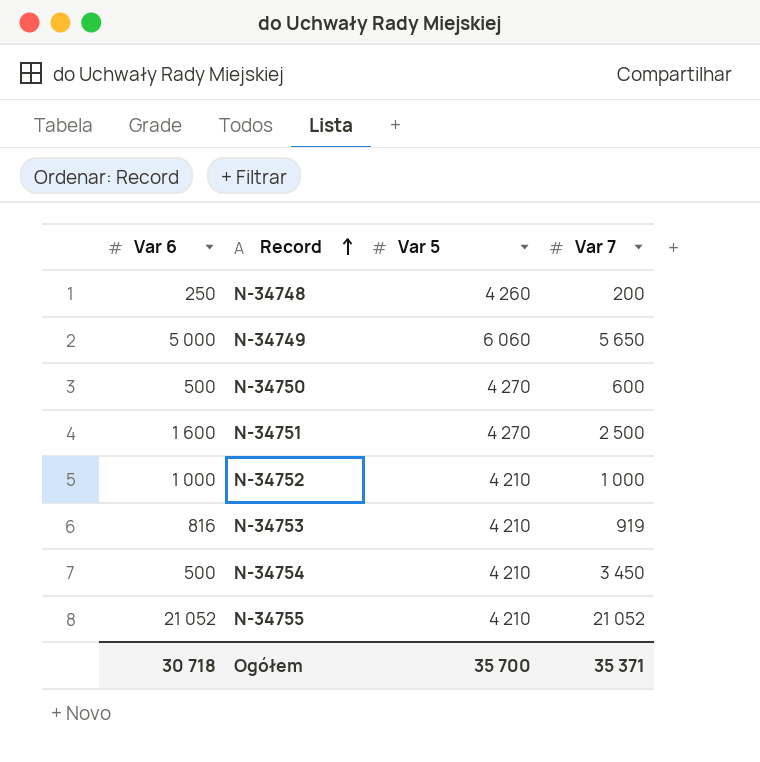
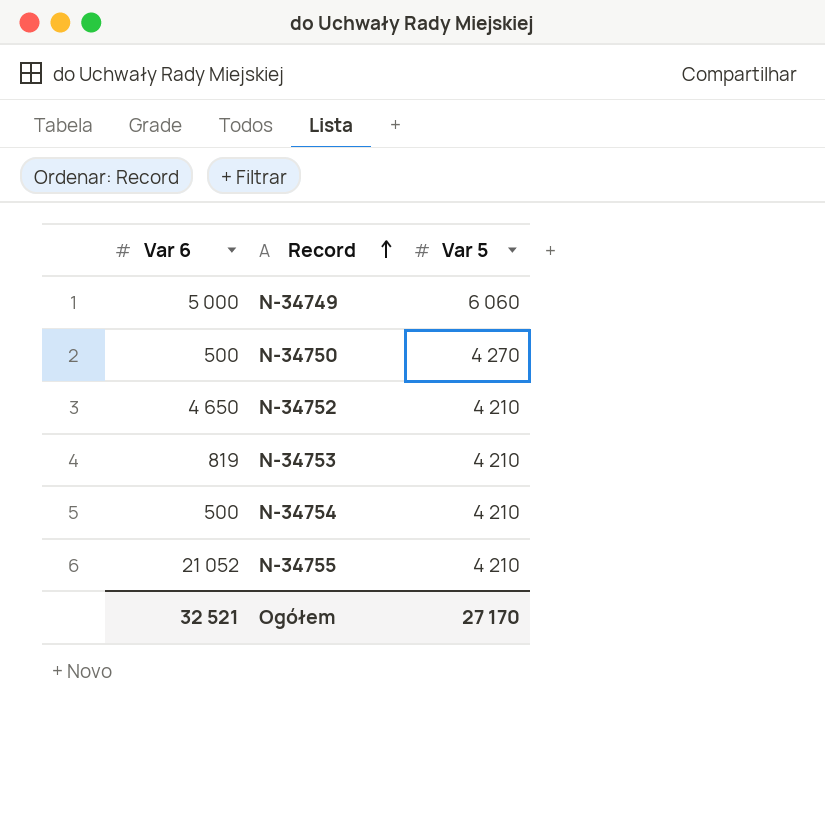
column Var 7 | position: 4 -> none
row N-34748: 250 | 4 260 | 200 -> none
row N-34751: 1 600 | 4 270 | 2 500 -> none
N-34752 | Var 6: 1 000 -> 4 650
N-34753 | Var 6: 816 -> 819
Ogółem | Var 6: 30 718 -> 32 521
Ogółem | Var 5: 35 700 -> 27 170

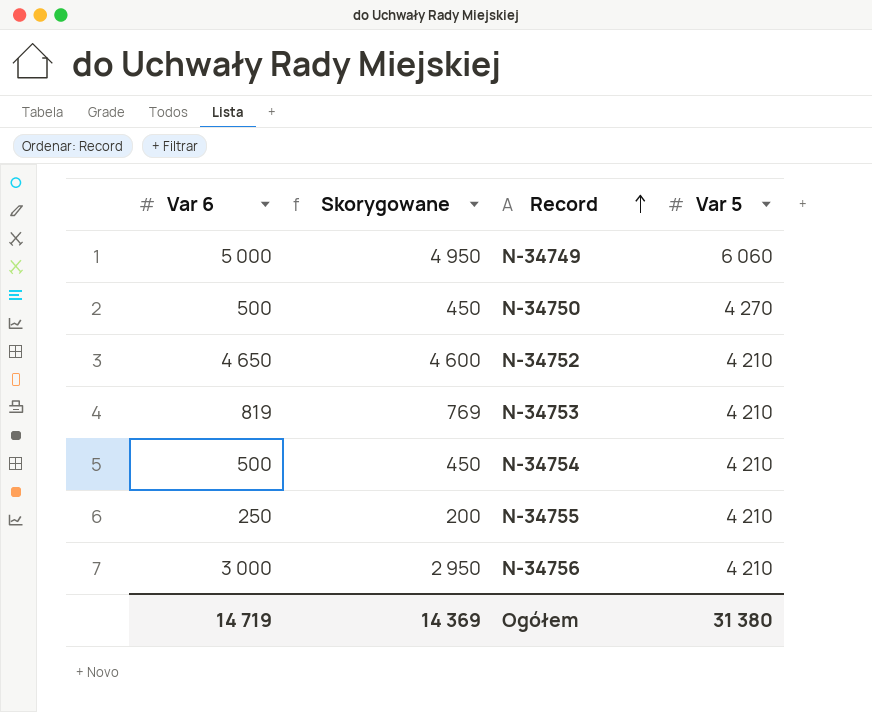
column Skorygowane | formula: none -> [Var 6] - 50
N-34755 | Var 6: 21 052 -> 250
row N-34756: none -> 3 000 | 2 950 | 4 210
Ogółem | Var 6: 32 521 -> 14 719
Ogółem | Var 5: 27 170 -> 31 380

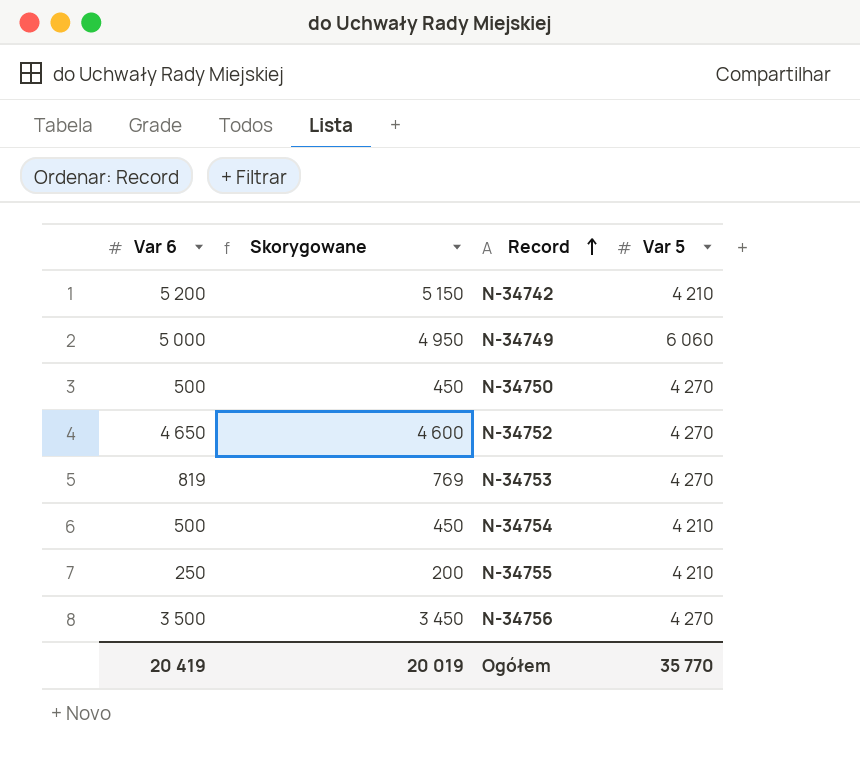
row N-34742: none -> 5 200 | 5 150 | 4 210
N-34752 | Var 5: 4 210 -> 4 270
N-34753 | Var 5: 4 210 -> 4 270
N-34756 | Var 6: 3 000 -> 3 500
N-34756 | Skorygowane: 2 950 -> 3 450
N-34756 | Var 5: 4 210 -> 4 270
Ogółem | Var 6: 14 719 -> 20 419
Ogółem | Skorygowane: 14 369 -> 20 019
Ogółem | Var 5: 31 380 -> 35 770

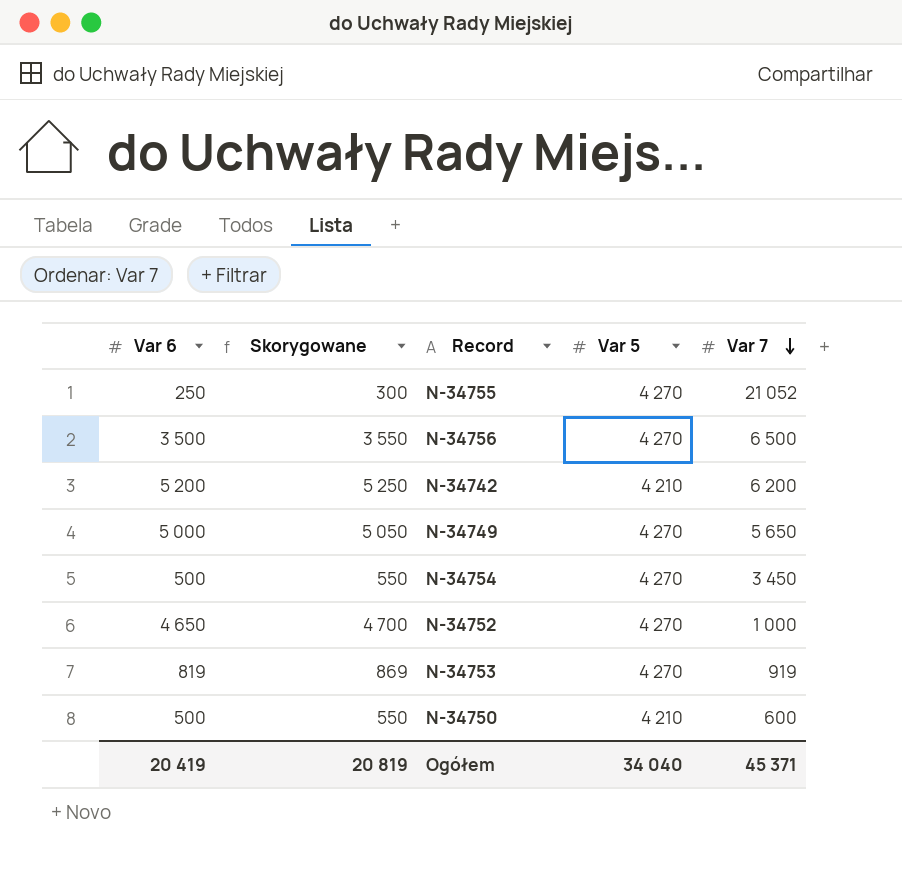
row order: Record ascending -> Var 7 descending
column Skorygowane | formula: [Var 6] - 50 -> [Var 6] + 50
column Var 7 | position: none -> 5
N-34755 | Var 5: 4 210 -> 4 270
N-34749 | Var 5: 6 060 -> 4 270
N-34754 | Var 5: 4 210 -> 4 270
N-34750 | Var 5: 4 270 -> 4 210
Ogółem | Skorygowane: 20 019 -> 20 819
Ogółem | Var 5: 35 770 -> 34 040

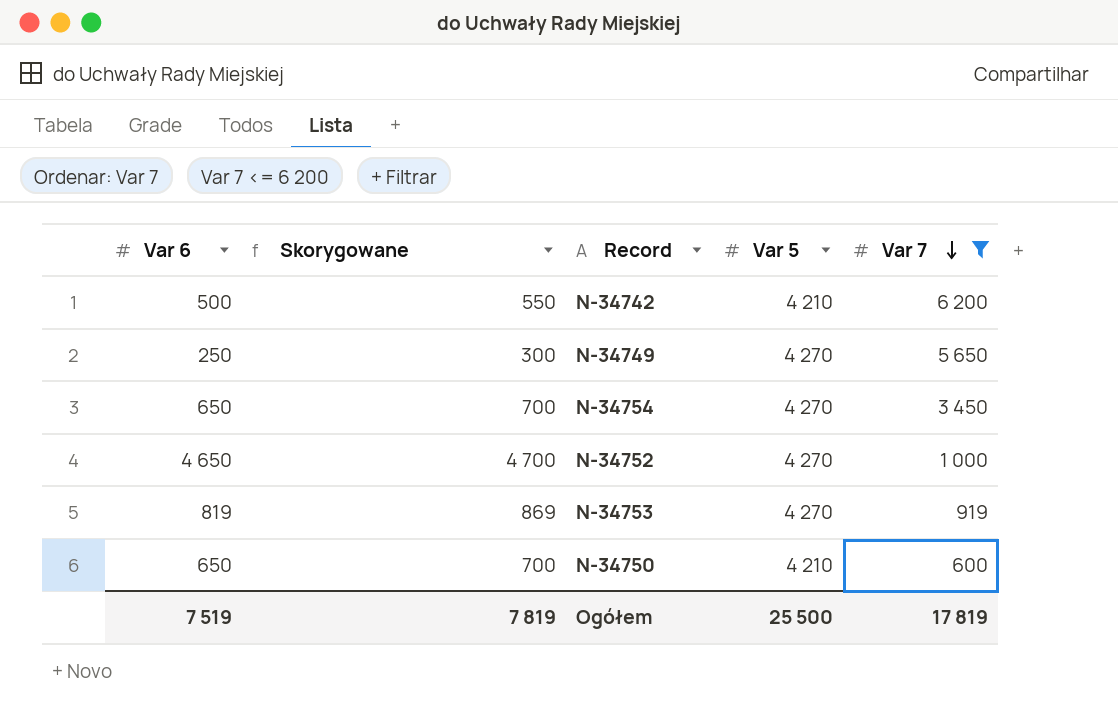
filter: none -> Var 7 <= 6 200
N-34742 | Var 6: 5 200 -> 500
N-34742 | Skorygowane: 5 250 -> 550
N-34749 | Var 6: 5 000 -> 250
N-34749 | Skorygowane: 5 050 -> 300
N-34754 | Var 6: 500 -> 650
N-34754 | Skorygowane: 550 -> 700
N-34750 | Var 6: 500 -> 650
N-34750 | Skorygowane: 550 -> 700
Ogółem | Var 6: 20 419 -> 7 519
Ogółem | Skorygowane: 20 819 -> 7 819
Ogółem | Var 5: 34 040 -> 25 500
Ogółem | Var 7: 45 371 -> 17 819

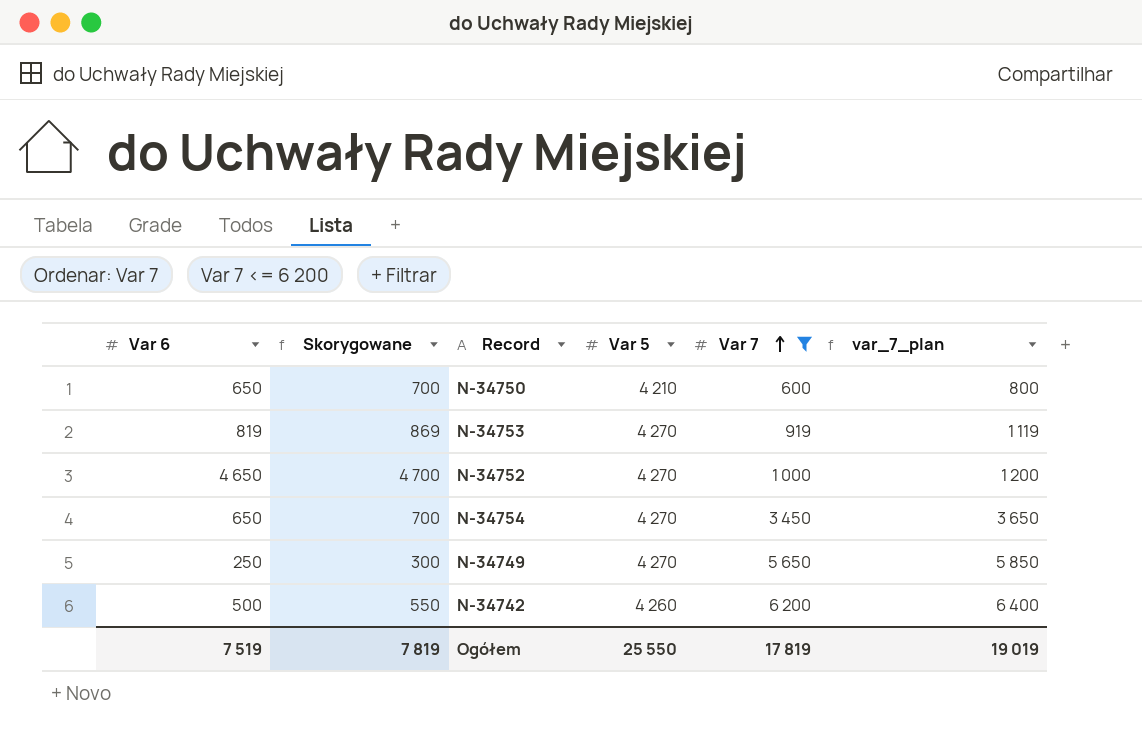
row order: Var 7 descending -> Var 7 ascending
column var_7_plan | formula: none -> [Var 7] + 200
N-34742 | Var 5: 4 210 -> 4 260
Ogółem | Var 5: 25 500 -> 25 550

